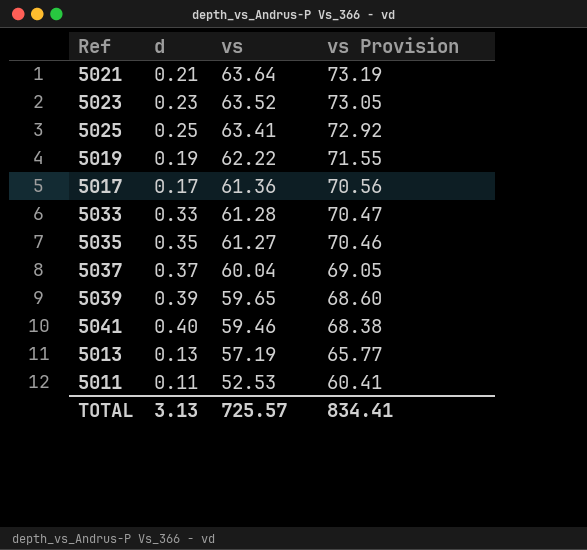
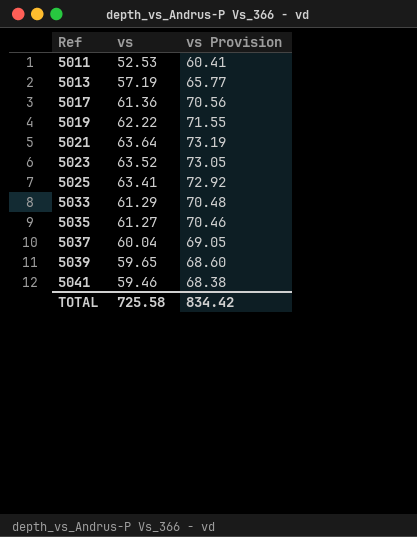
row order: vs descending -> Ref ascending
column d | position: 2 -> none
5033 | vs: 61.28 -> 61.29
5033 | vs Provision: 70.47 -> 70.48
TOTAL | vs: 725.57 -> 725.58
TOTAL | vs Provision: 834.41 -> 834.42

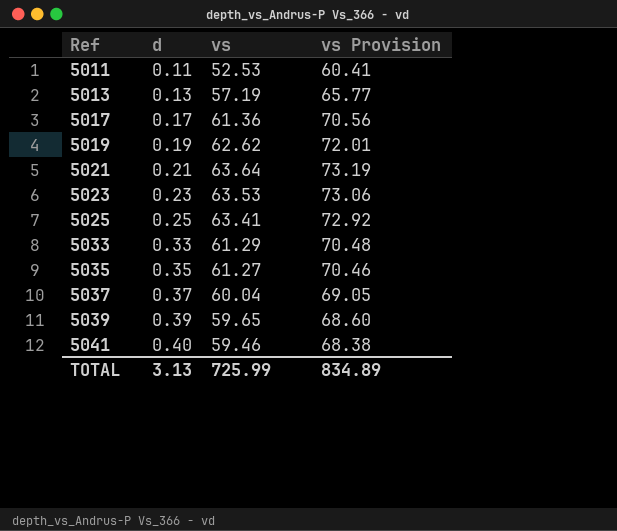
column d | position: none -> 2
5019 | vs: 62.22 -> 62.62
5019 | vs Provision: 71.55 -> 72.01
5023 | vs: 63.52 -> 63.53
5023 | vs Provision: 73.05 -> 73.06
TOTAL | vs: 725.58 -> 725.99
TOTAL | vs Provision: 834.42 -> 834.89

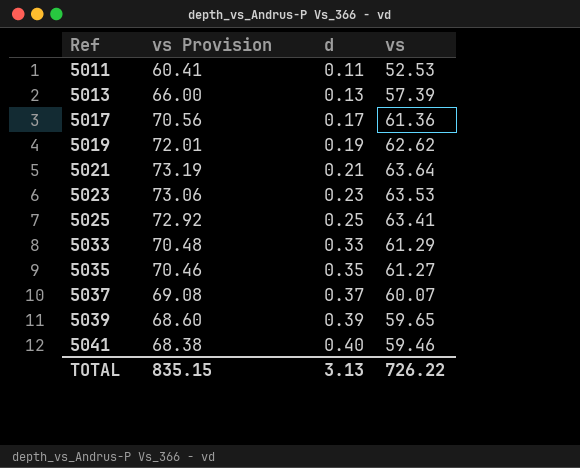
column vs Provision | position: 4 -> 2
5013 | vs Provision: 65.77 -> 66.00
5013 | vs: 57.19 -> 57.39
5037 | vs Provision: 69.05 -> 69.08
5037 | vs: 60.04 -> 60.07
TOTAL | vs Provision: 834.89 -> 835.15
TOTAL | vs: 725.99 -> 726.22

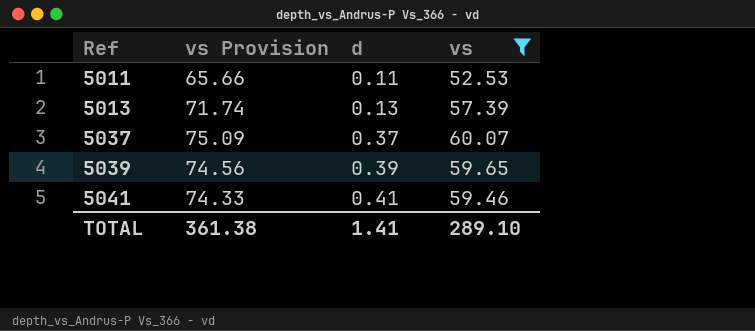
filter: none -> vs <= 60.07
column vs Provision | formula: [vs] * 1.15 -> [vs] * 1.25
5041 | d: 0.40 -> 0.41
TOTAL | vs Provision: 835.15 -> 361.38
TOTAL | d: 3.13 -> 1.41
TOTAL | vs: 726.22 -> 289.10

